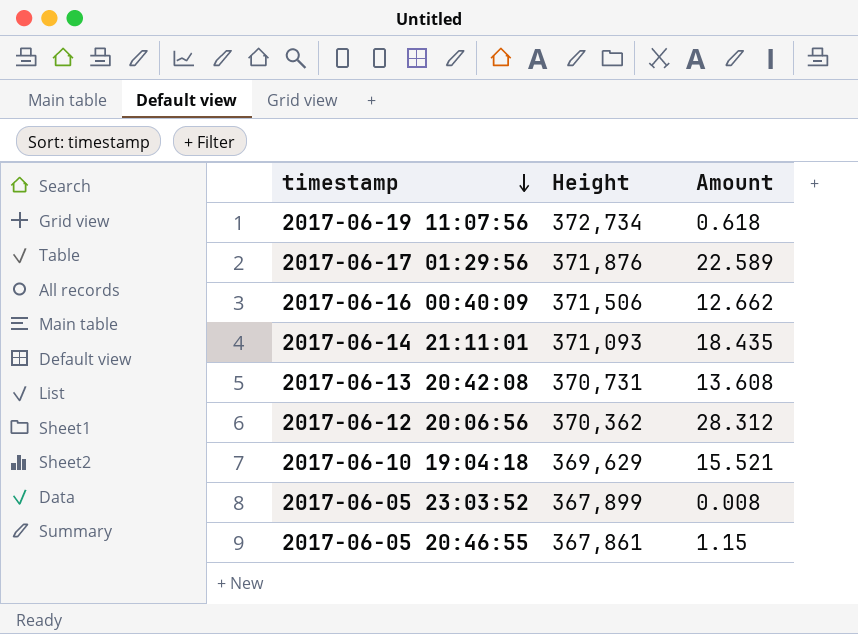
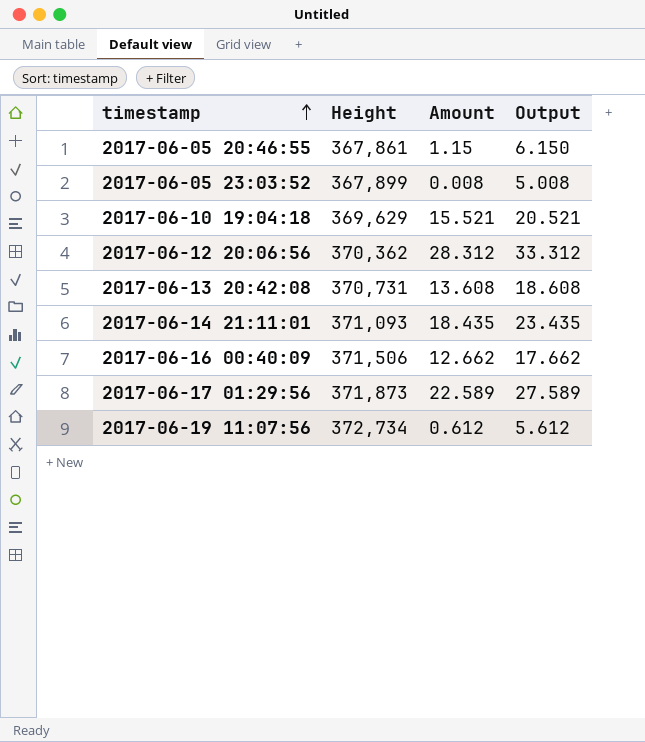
row order: timestamp descending -> timestamp ascending
column Output | formula: none -> [Amount] + 5
2017-06-17 01:29:56 | Height: 371,876 -> 371,873
2017-06-19 11:07:56 | Amount: 0.618 -> 0.612

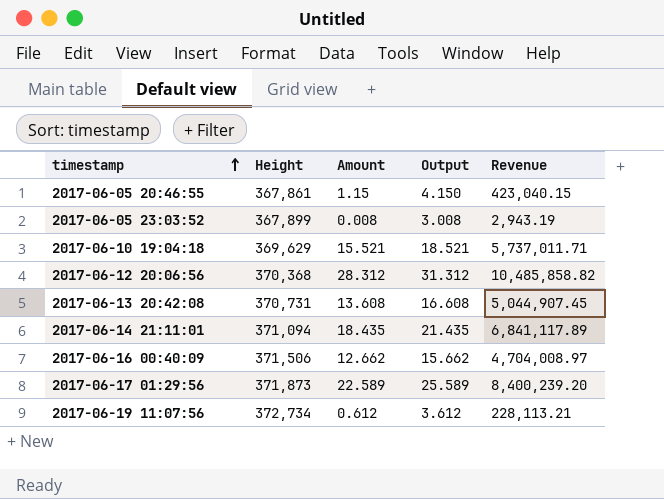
column Output | formula: [Amount] + 5 -> [Amount] + 3
column Revenue | formula: none -> [Height] * [Amount]
2017-06-12 20:06:56 | Height: 370,362 -> 370,368
2017-06-14 21:11:01 | Height: 371,093 -> 371,094

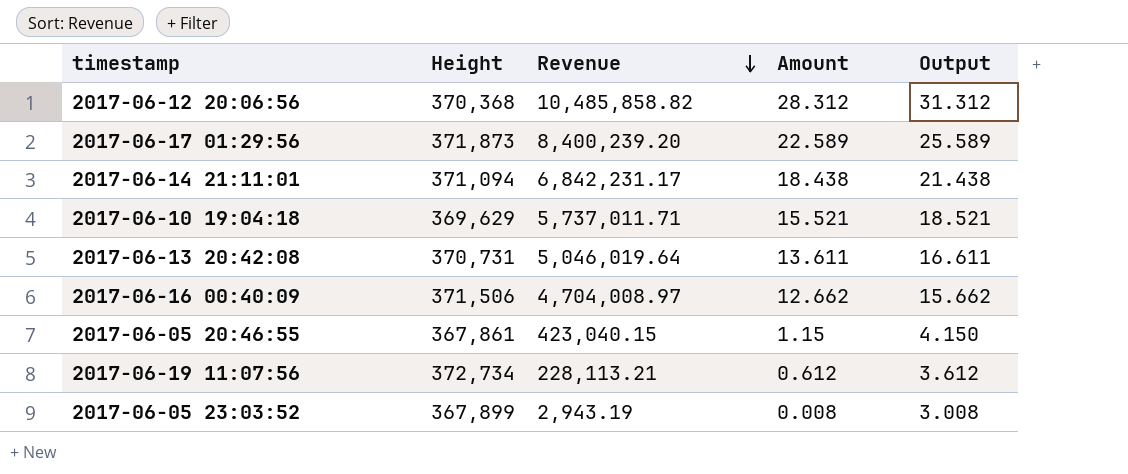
row order: timestamp ascending -> Revenue descending
column Revenue | position: 5 -> 3
2017-06-14 21:11:01 | Revenue: 6,841,117.89 -> 6,842,231.17
2017-06-14 21:11:01 | Amount: 18.435 -> 18.438
2017-06-14 21:11:01 | Output: 21.435 -> 21.438
2017-06-13 20:42:08 | Revenue: 5,044,907.45 -> 5,046,019.64
2017-06-13 20:42:08 | Amount: 13.608 -> 13.611
2017-06-13 20:42:08 | Output: 16.608 -> 16.611

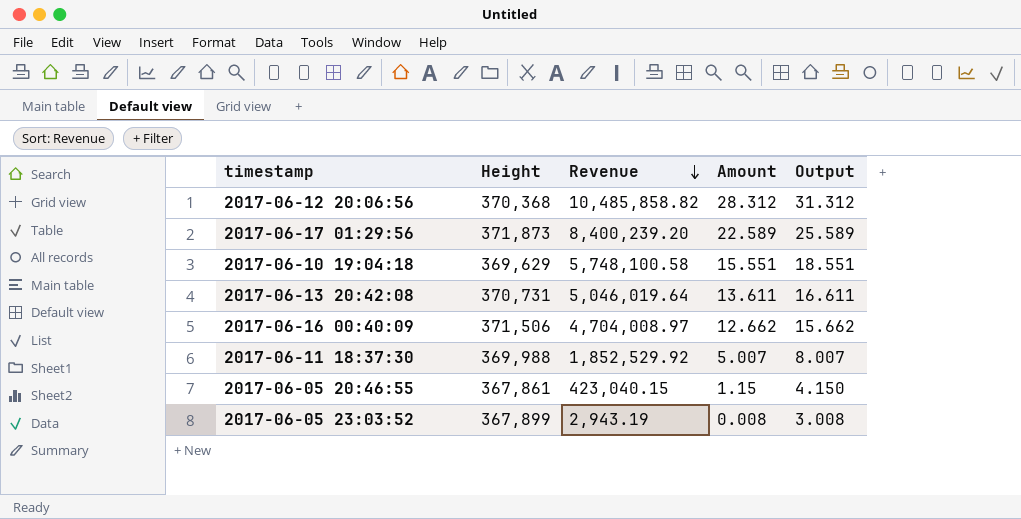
row 2017-06-14 21:11:01: 371,094 | 6,842,231.17 | 18.438 | 21.438 -> none
row 2017-06-19 11:07:56: 372,734 | 228,113.21 | 0.612 | 3.612 -> none
2017-06-10 19:04:18 | Revenue: 5,737,011.71 -> 5,748,100.58
2017-06-10 19:04:18 | Amount: 15.521 -> 15.551
2017-06-10 19:04:18 | Output: 18.521 -> 18.551
row 2017-06-11 18:37:30: none -> 369,988 | 1,852,529.92 | 5.007 | 8.007

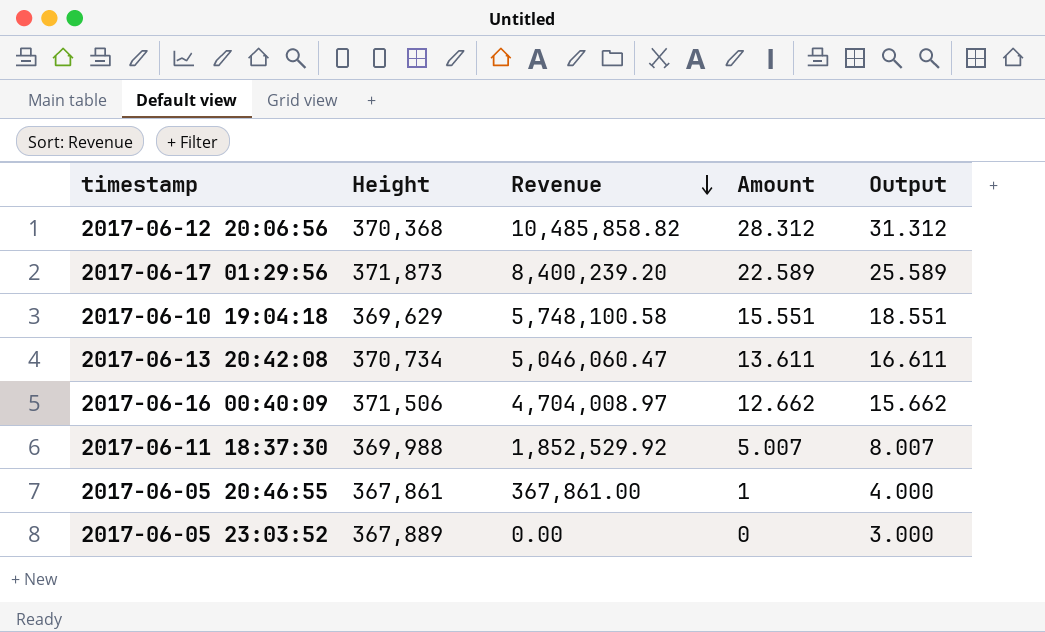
2017-06-13 20:42:08 | Height: 370,731 -> 370,734
2017-06-13 20:42:08 | Revenue: 5,046,019.64 -> 5,046,060.47
2017-06-05 20:46:55 | Revenue: 423,040.15 -> 367,861.00
2017-06-05 20:46:55 | Amount: 1.15 -> 1
2017-06-05 20:46:55 | Output: 4.150 -> 4.000
2017-06-05 23:03:52 | Height: 367,899 -> 367,889
2017-06-05 23:03:52 | Revenue: 2,943.19 -> 0.00
2017-06-05 23:03:52 | Amount: 0.008 -> 0
2017-06-05 23:03:52 | Output: 3.008 -> 3.000

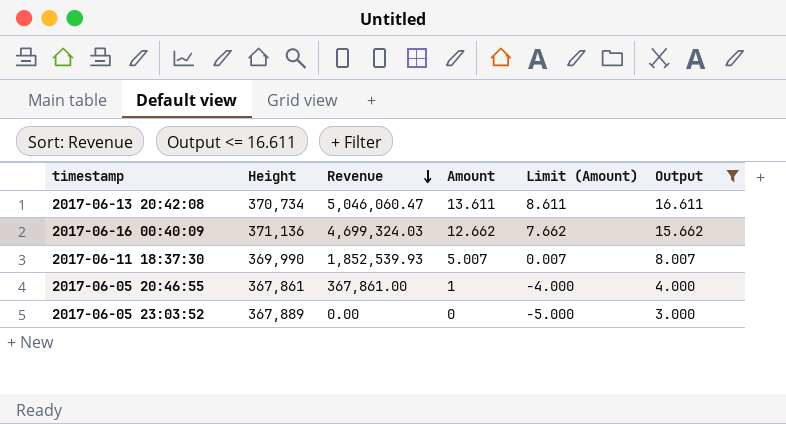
filter: none -> Output <= 16.611
column Limit (Amount) | formula: none -> [Amount] - 5
2017-06-16 00:40:09 | Height: 371,506 -> 371,136
2017-06-16 00:40:09 | Revenue: 4,704,008.97 -> 4,699,324.03
2017-06-11 18:37:30 | Height: 369,988 -> 369,990
2017-06-11 18:37:30 | Revenue: 1,852,529.92 -> 1,852,539.93

